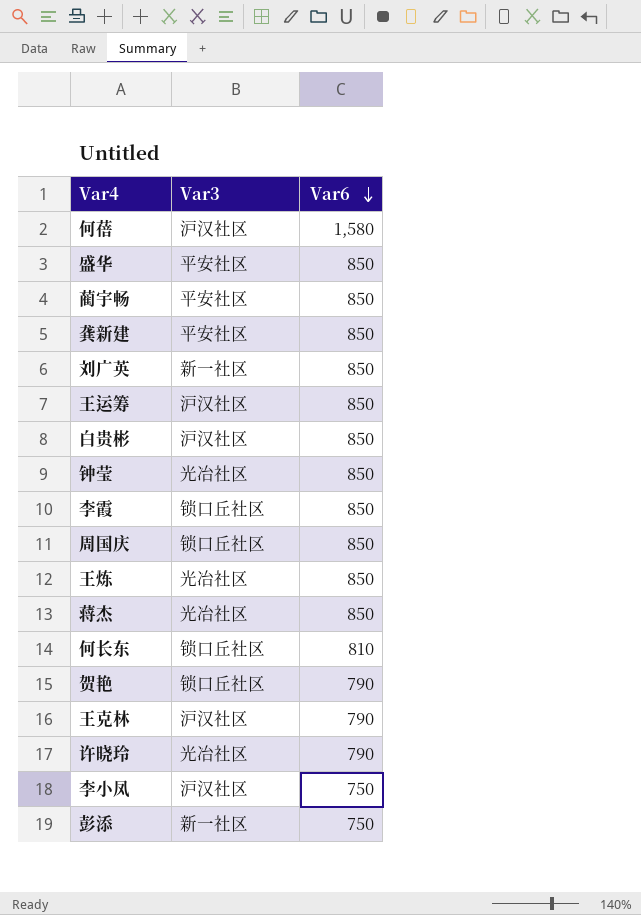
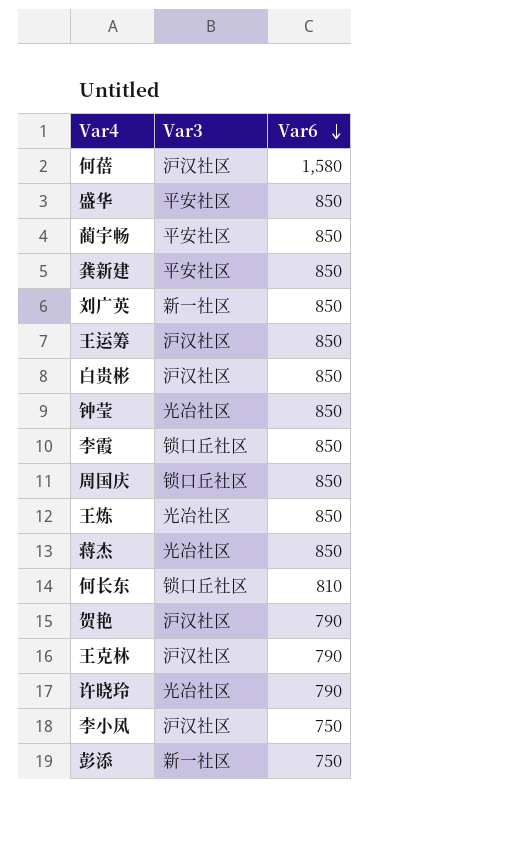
贺艳 | Var3: 锁口丘社区 -> 沪汉社区

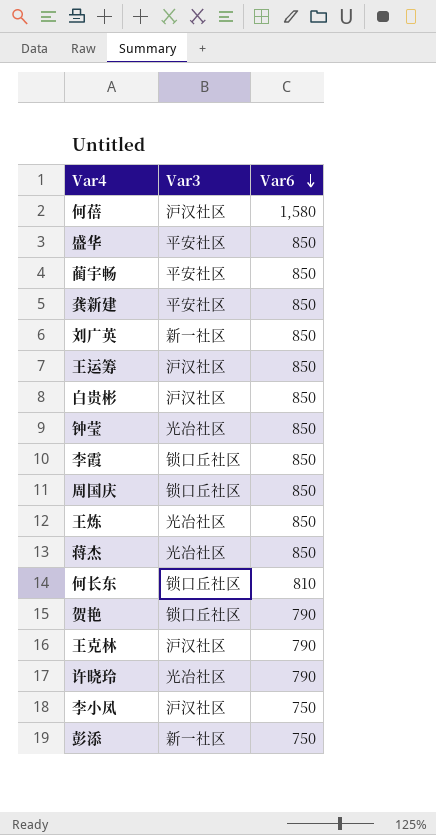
贺艳 | Var3: 沪汉社区 -> 锁口丘社区

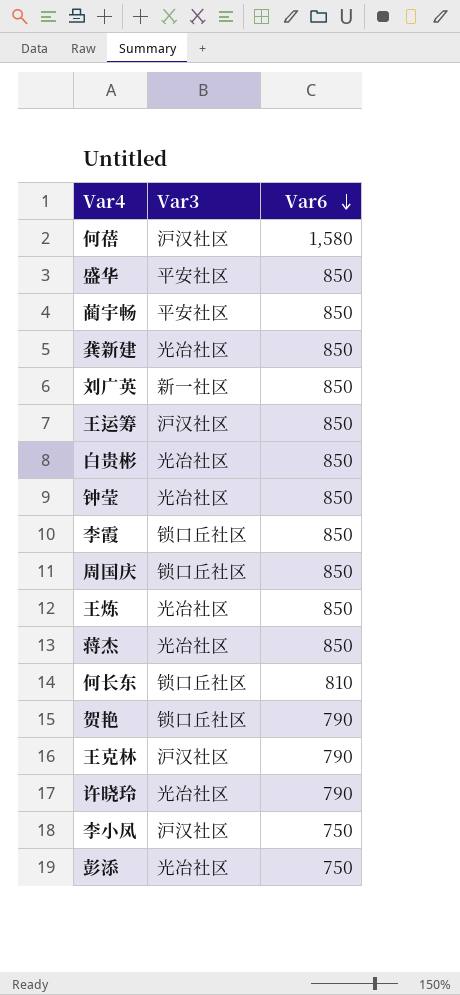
龚新建 | Var3: 平安社区 -> 光冶社区
白贵彬 | Var3: 沪汉社区 -> 光冶社区
彭添 | Var3: 新一社区 -> 光冶社区

